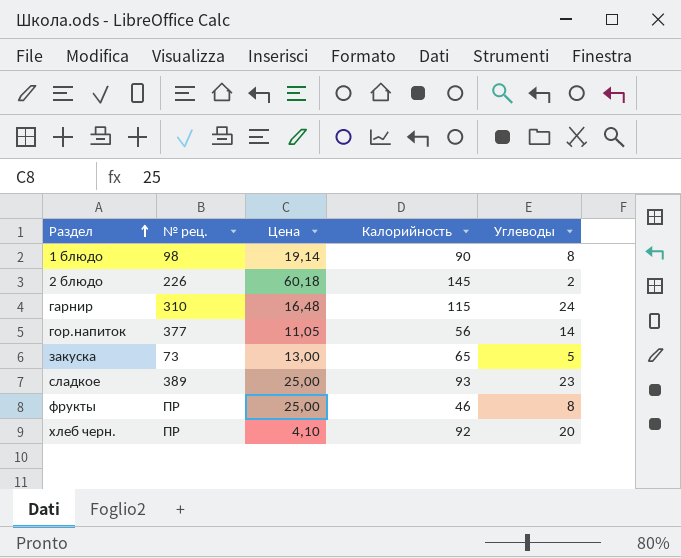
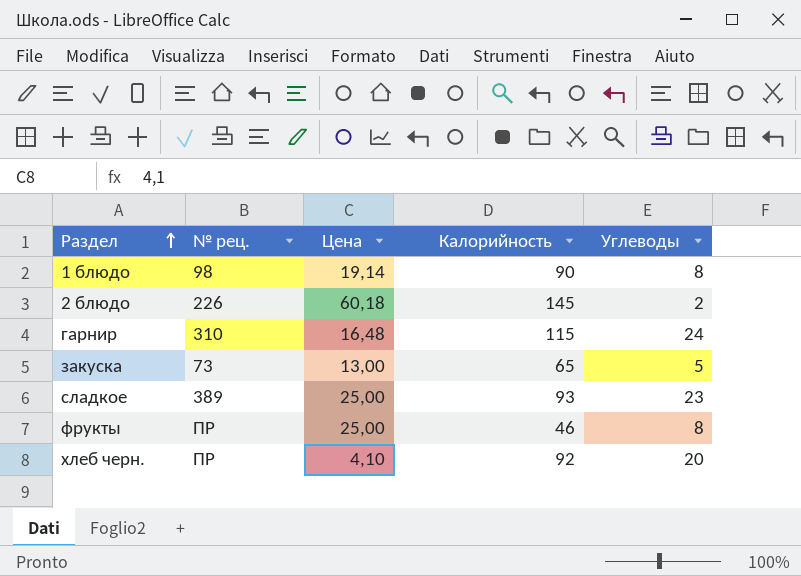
row гор.напиток: 377 | 11,05 | 56 | 14 -> none

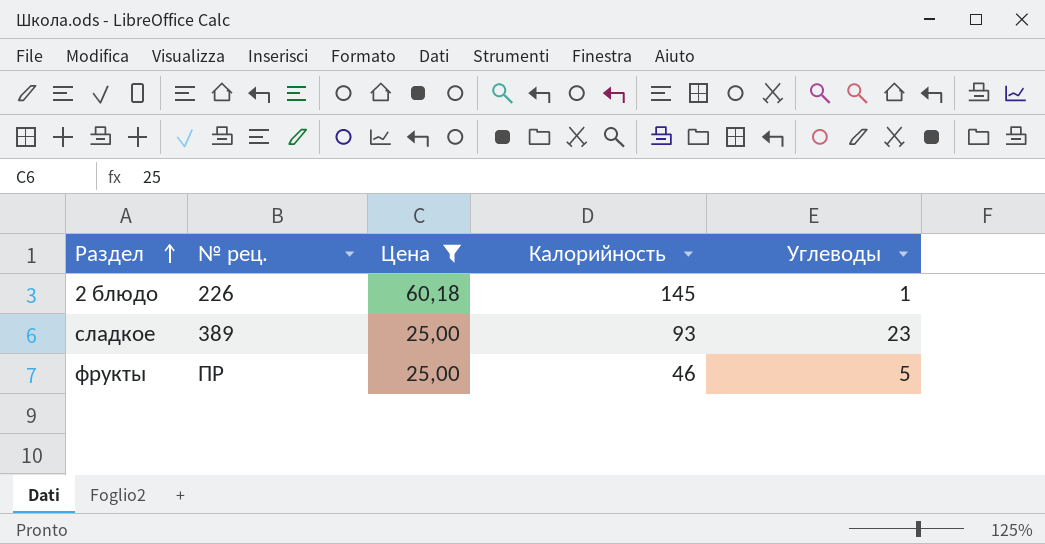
filter: none -> Цена >= 25,00
2 блюдо | Углеводы: 2 -> 1
фрукты | Углеводы: 8 -> 5

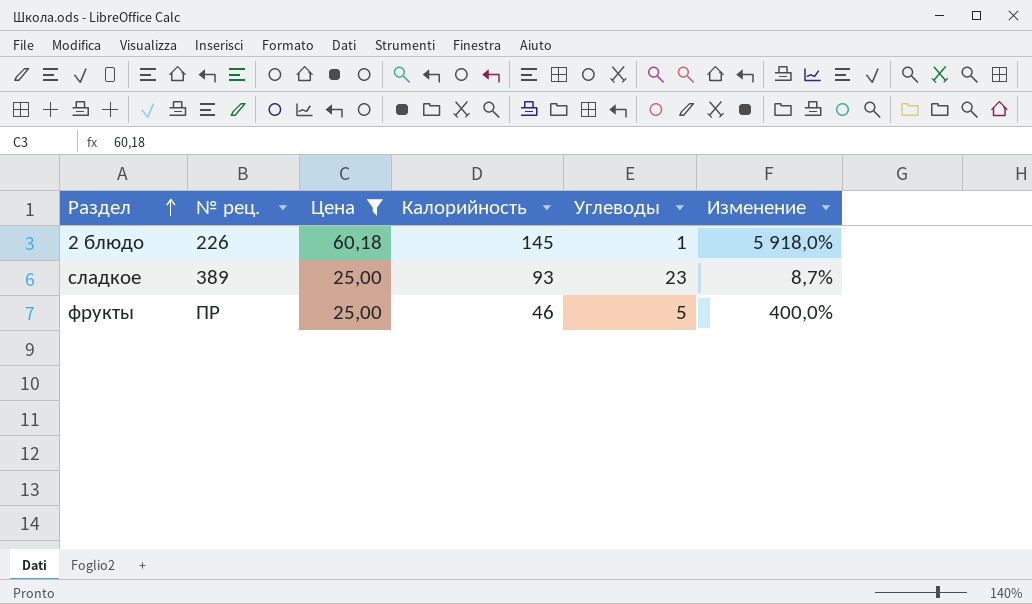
column Изменение | formula: none -> ([Цена] - [Углеводы]) / [Углеводы]

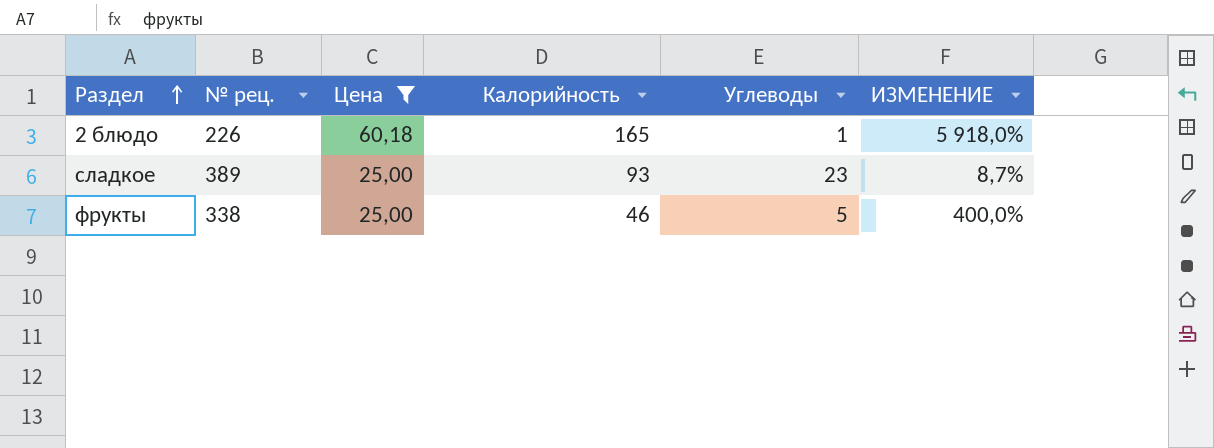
column name: Изменение -> ИЗМЕНЕНИЕ
2 блюдо | Калорийность: 145 -> 165
фрукты | № рец.: ПР -> 338

